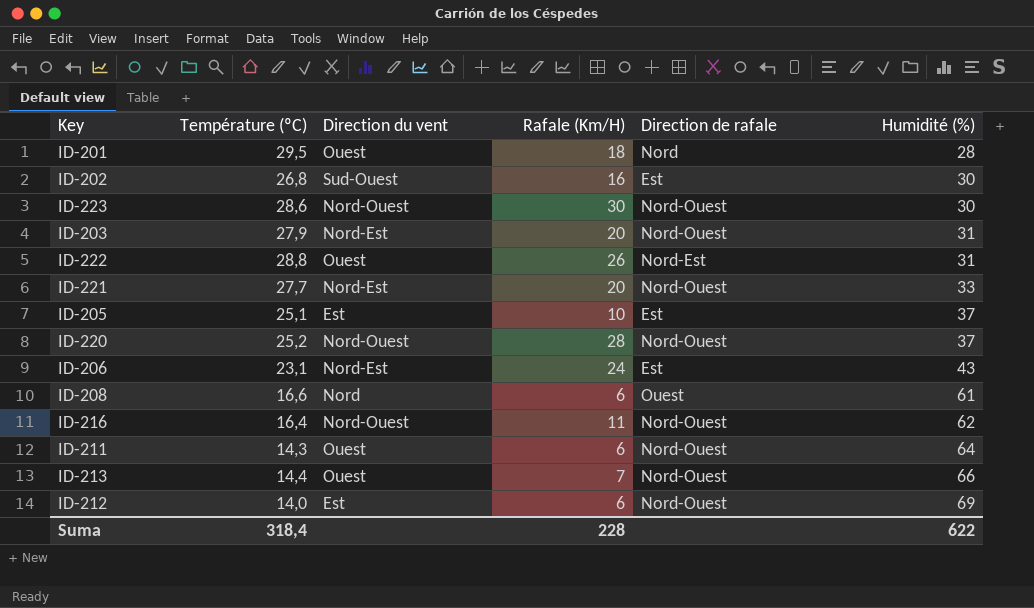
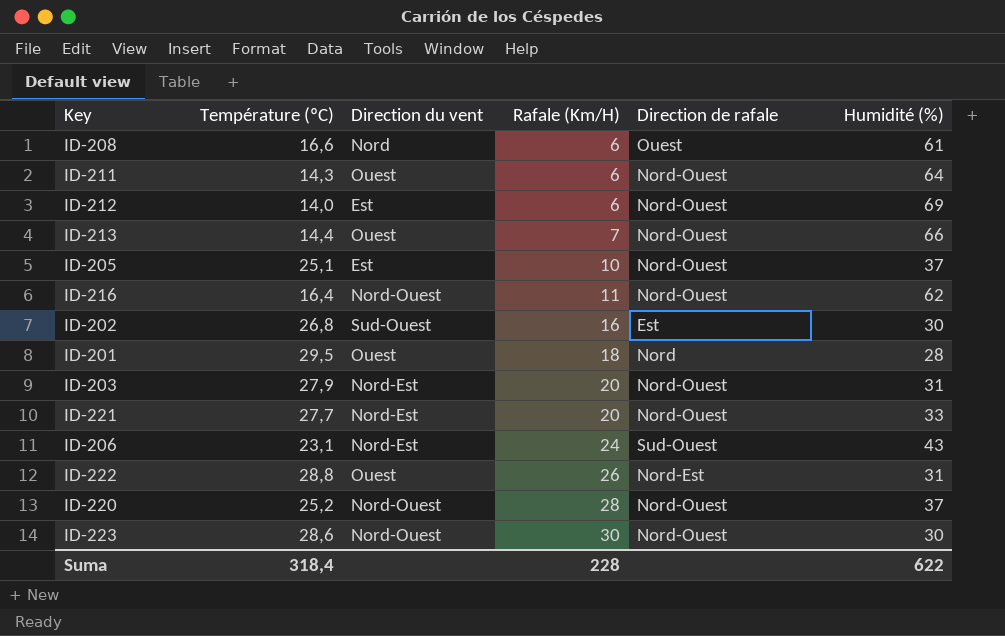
row order: Humidité (%) ascending -> Rafale (Km/H) ascending
ID-205 | Direction de rafale: Est -> Nord-Ouest
ID-206 | Direction de rafale: Est -> Sud-Ouest

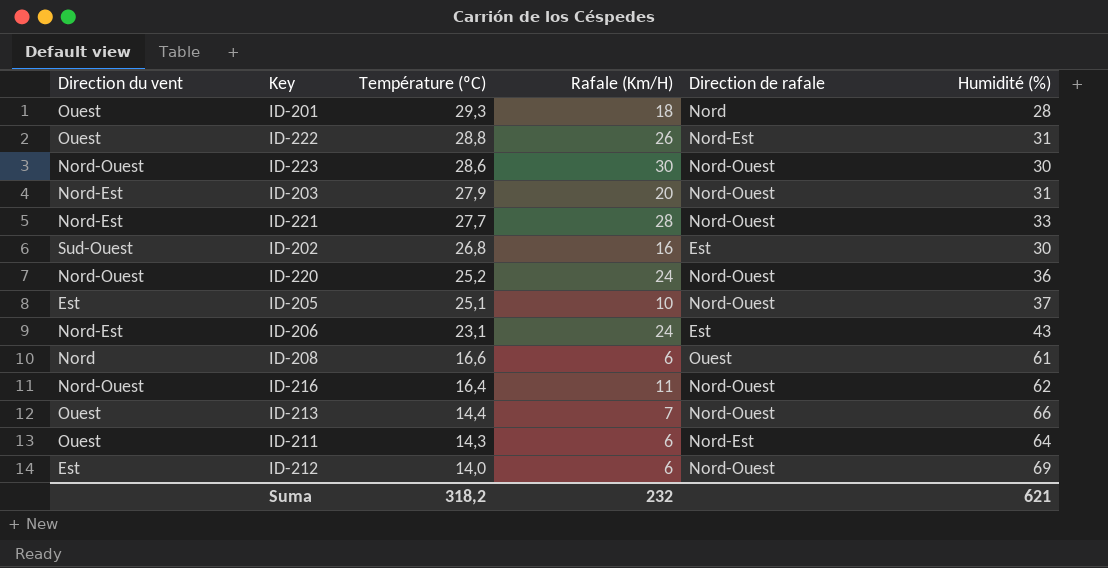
row order: Rafale (Km/H) ascending -> Température (ºC) descending
column Direction du vent | position: 3 -> 1
ID-201 | Température (ºC): 29,5 -> 29,3
ID-221 | Rafale (Km/H): 20 -> 28
ID-220 | Rafale (Km/H): 28 -> 24
ID-220 | Humidité (%): 37 -> 36
ID-206 | Direction de rafale: Sud-Ouest -> Est
ID-211 | Direction de rafale: Nord-Ouest -> Nord-Est
Suma | Température (ºC): 318,4 -> 318,2
Suma | Rafale (Km/H): 228 -> 232
Suma | Humidité (%): 622 -> 621

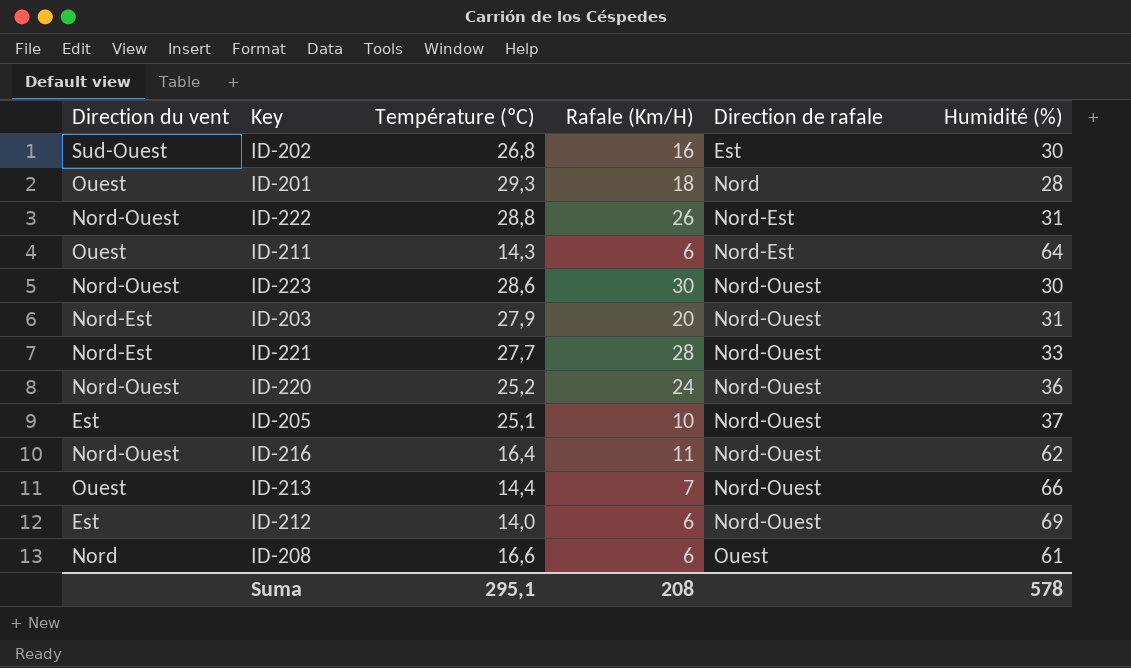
row order: Température (ºC) descending -> Direction de rafale ascending
row ID-206: Nord-Est | 23,1 | 24 | Est | 43 -> none
ID-222 | Direction du vent: Ouest -> Nord-Ouest
Suma | Température (ºC): 318,2 -> 295,1
Suma | Rafale (Km/H): 232 -> 208
Suma | Humidité (%): 621 -> 578

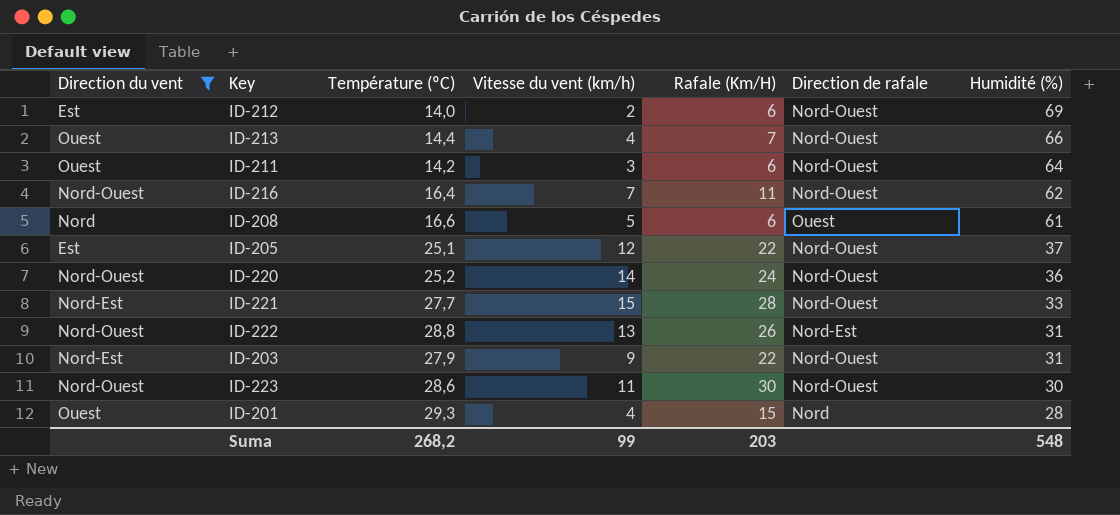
filter: none -> Direction du vent != Sud-Ouest
row order: Direction de rafale ascending -> Humidité (%) descending
column Vitesse du vent (km/h) | position: none -> 4
ID-211 | Température (ºC): 14,3 -> 14,2
ID-211 | Direction de rafale: Nord-Est -> Nord-Ouest
ID-205 | Rafale (Km/H): 10 -> 22
ID-203 | Rafale (Km/H): 20 -> 22
ID-201 | Rafale (Km/H): 18 -> 15
Suma | Température (ºC): 295,1 -> 268,2
Suma | Rafale (Km/H): 208 -> 203
Suma | Humidité (%): 578 -> 548

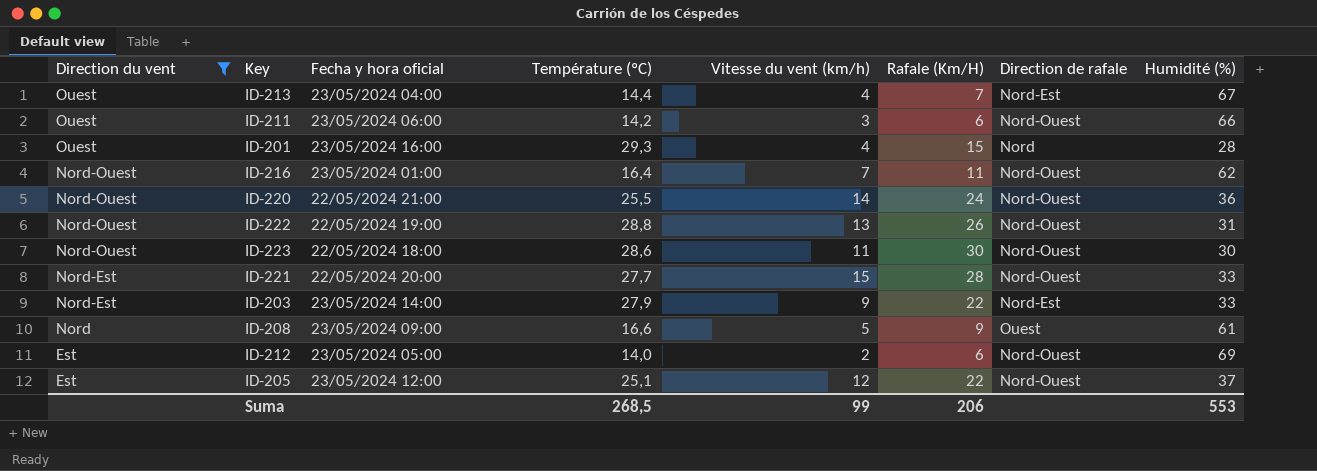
row order: Humidité (%) descending -> Direction du vent descending
column Fecha y hora oficial | position: none -> 3
ID-213 | Direction de rafale: Nord-Ouest -> Nord-Est
ID-213 | Humidité (%): 66 -> 67
ID-211 | Humidité (%): 64 -> 66
ID-220 | Température (ºC): 25,2 -> 25,5
ID-222 | Direction de rafale: Nord-Est -> Nord-Ouest
ID-203 | Direction de rafale: Nord-Ouest -> Nord-Est
ID-203 | Humidité (%): 31 -> 33
ID-208 | Rafale (Km/H): 6 -> 9
Suma | Température (ºC): 268,2 -> 268,5
Suma | Rafale (Km/H): 203 -> 206
Suma | Humidité (%): 548 -> 553

